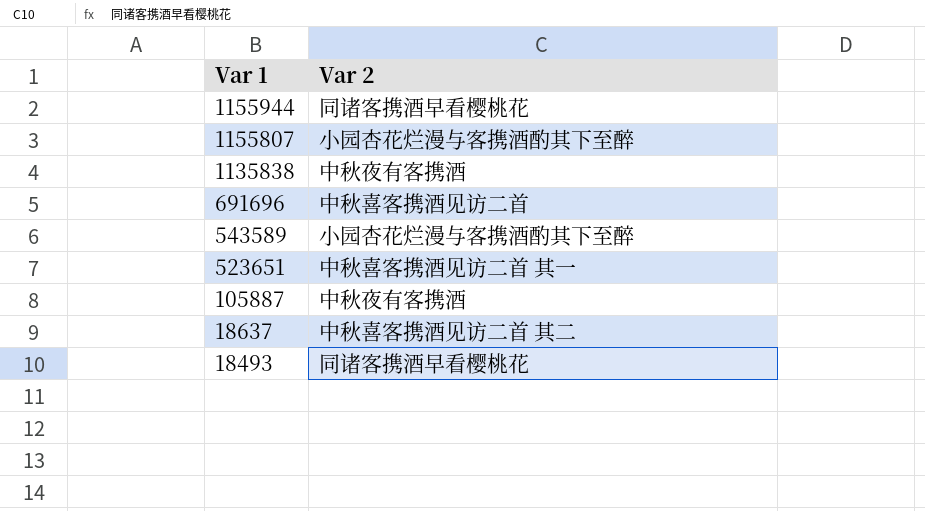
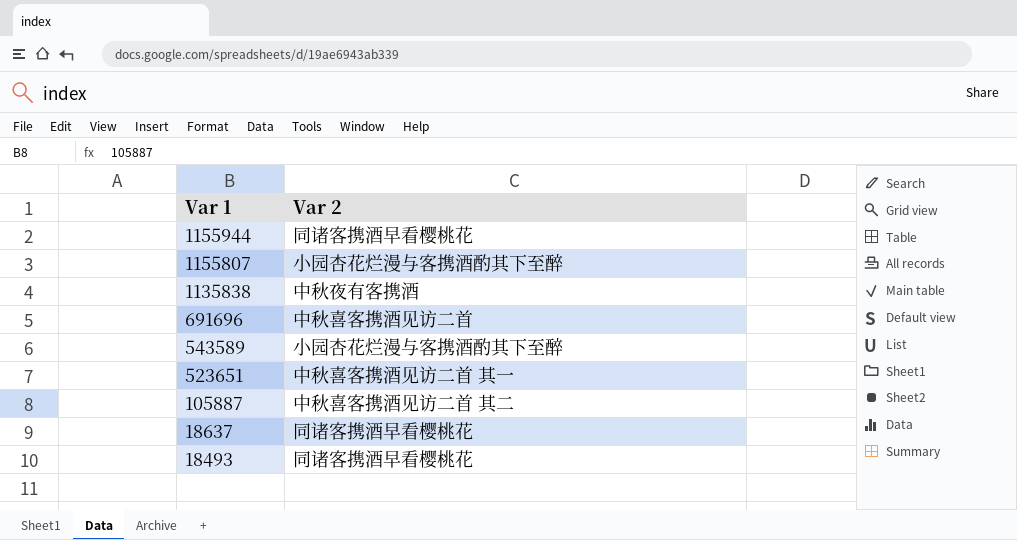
105887 | Var 2: 中秋夜有客携酒 -> 中秋喜客携酒见访二首 其二
18637 | Var 2: 中秋喜客携酒见访二首 其二 -> 同诸客携酒早看樱桃花

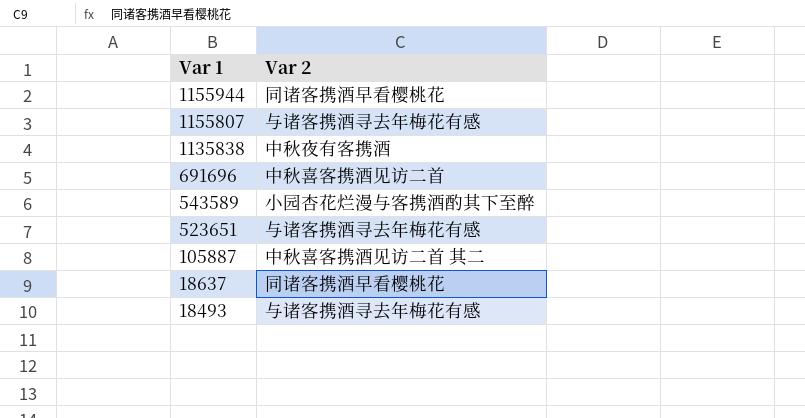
1155807 | Var 2: 小园杏花烂漫与客携酒酌其下至醉 -> 与诸客携酒寻去年梅花有感
523651 | Var 2: 中秋喜客携酒见访二首 其一 -> 与诸客携酒寻去年梅花有感
18493 | Var 2: 同诸客携酒早看樱桃花 -> 与诸客携酒寻去年梅花有感

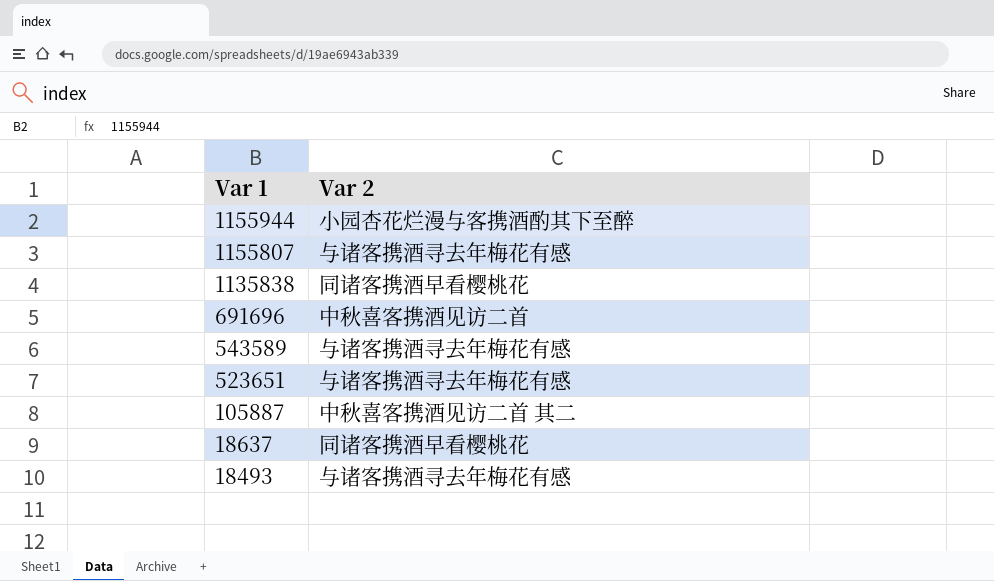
1155944 | Var 2: 同诸客携酒早看樱桃花 -> 小园杏花烂漫与客携酒酌其下至醉
1135838 | Var 2: 中秋夜有客携酒 -> 同诸客携酒早看樱桃花
543589 | Var 2: 小园杏花烂漫与客携酒酌其下至醉 -> 与诸客携酒寻去年梅花有感

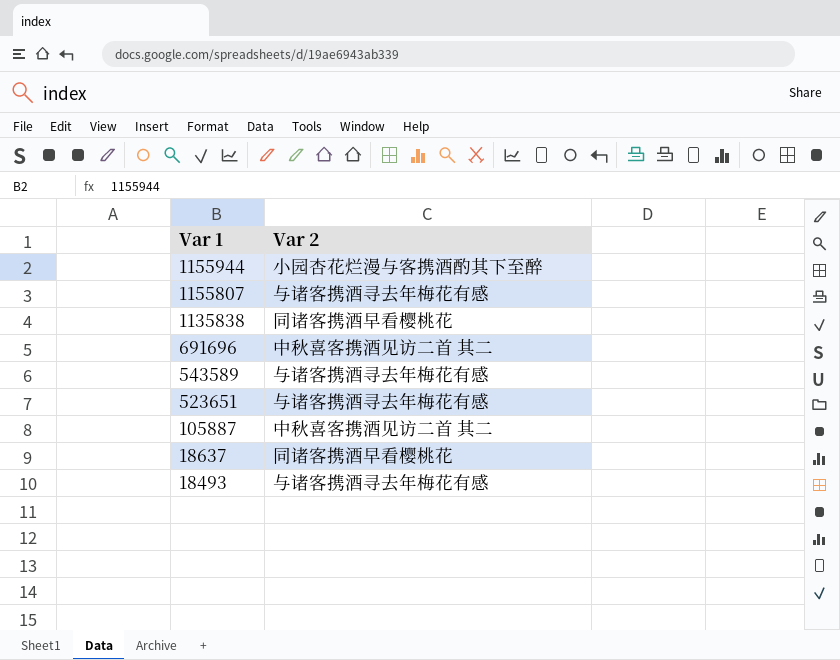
691696 | Var 2: 中秋喜客携酒见访二首 -> 中秋喜客携酒见访二首 其二

